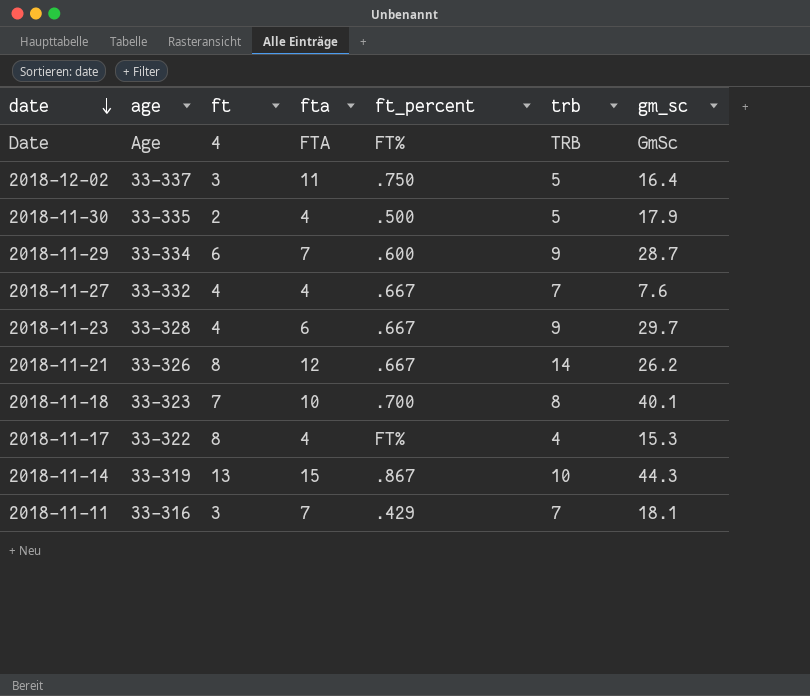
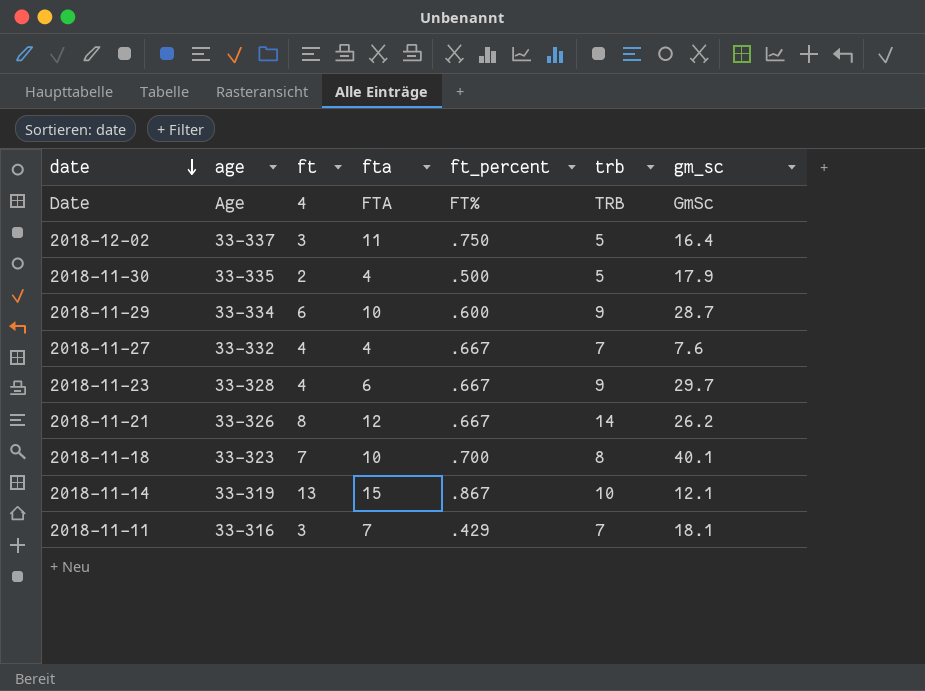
row 2018-11-17: 33-322 | 8 | 4 | FT% | 4 | 15.3 -> none
2018-11-29 | fta: 7 -> 10
2018-11-14 | gm_sc: 44.3 -> 12.1

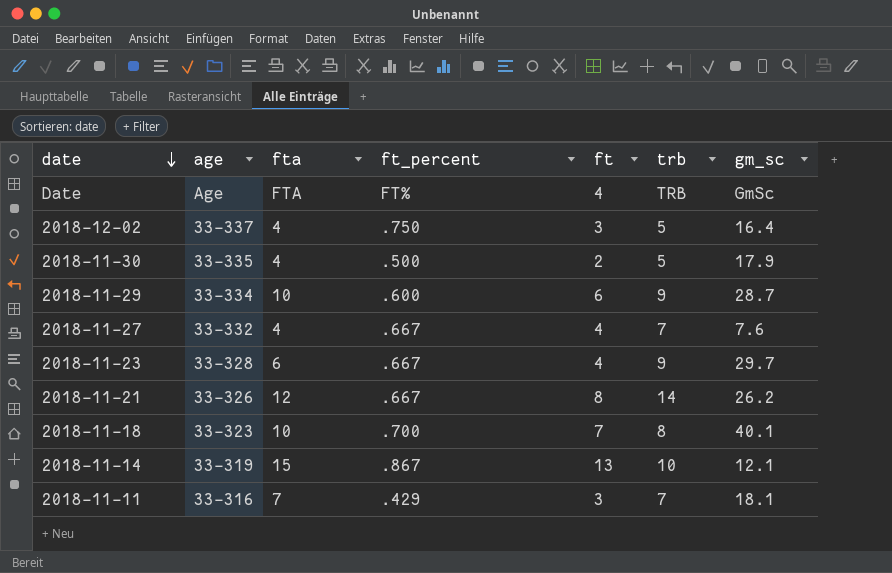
column ft | position: 3 -> 5
2018-12-02 | fta: 11 -> 4

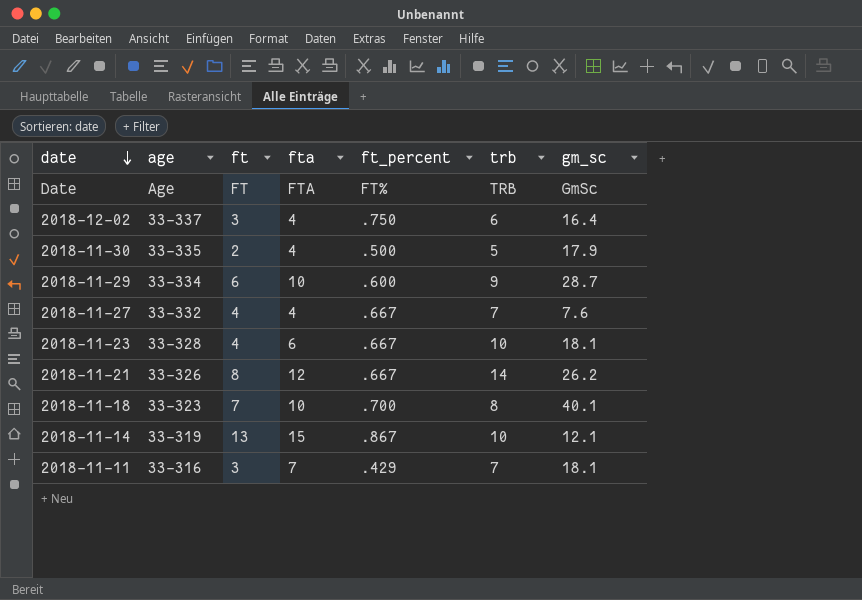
column ft | position: 5 -> 3
Date | ft: 4 -> FT
2018-12-02 | trb: 5 -> 6
2018-11-23 | trb: 9 -> 10
2018-11-23 | gm_sc: 29.7 -> 18.1

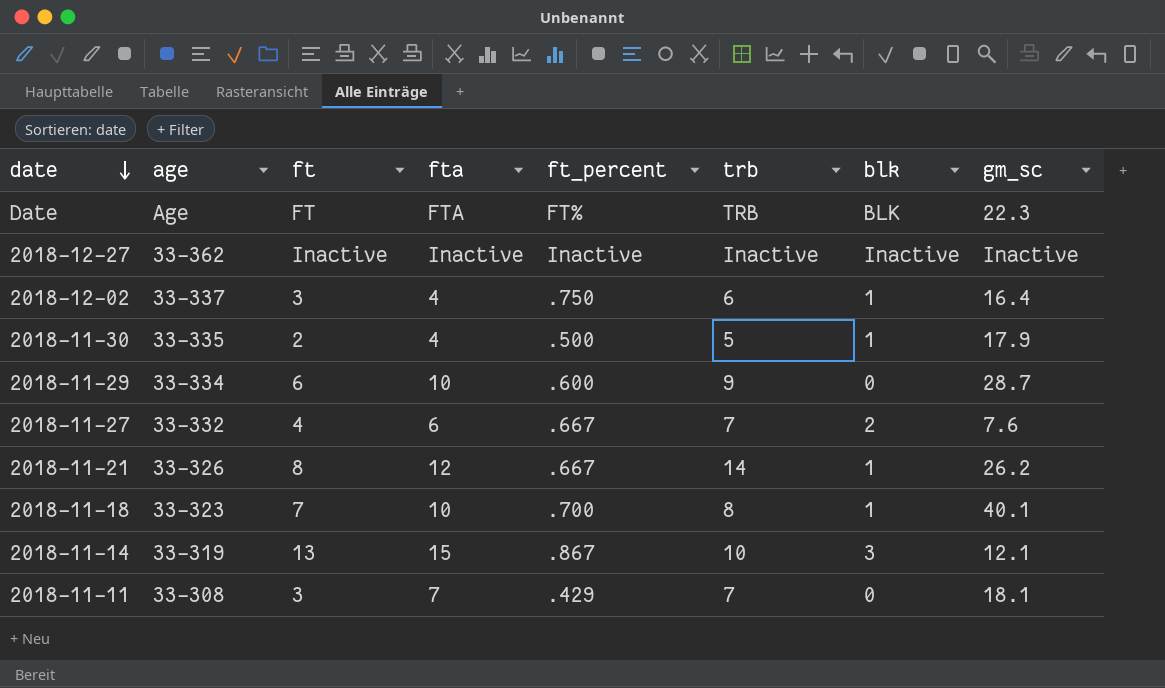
column blk | position: none -> 7
row 2018-11-23: 33-328 | 4 | 6 | .667 | 10 | 18.1 -> none
Date | gm_sc: GmSc -> 22.3
row 2018-12-27: none -> 33-362 | Inactive | Inactive | Inactive | Inactive | Inactive | Inactive
2018-11-27 | fta: 4 -> 6
2018-11-11 | age: 33-316 -> 33-308

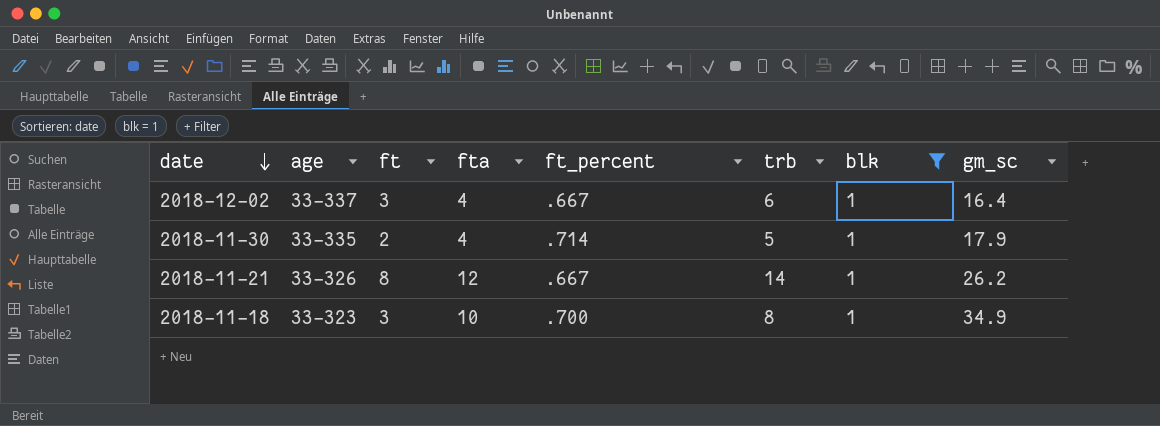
filter: none -> blk = 1
2018-12-02 | ft_percent: .750 -> .667
2018-11-30 | ft_percent: .500 -> .714
2018-11-18 | ft: 7 -> 3
2018-11-18 | gm_sc: 40.1 -> 34.9

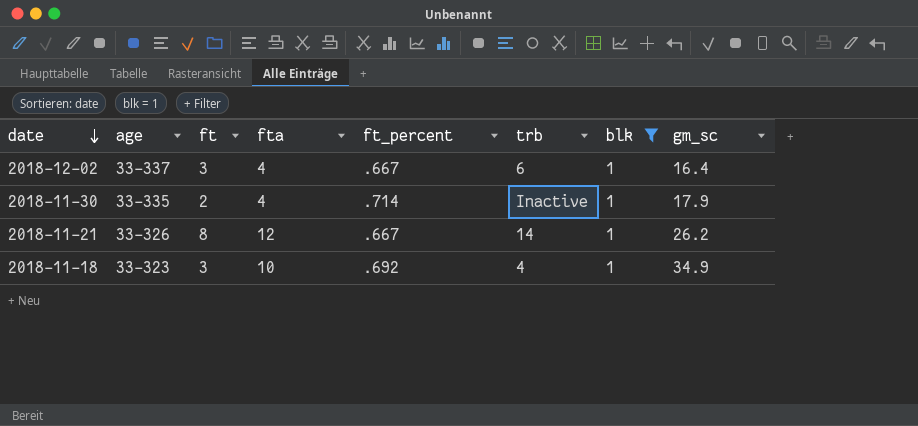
2018-11-30 | trb: 5 -> Inactive
2018-11-18 | ft_percent: .700 -> .692
2018-11-18 | trb: 8 -> 4

